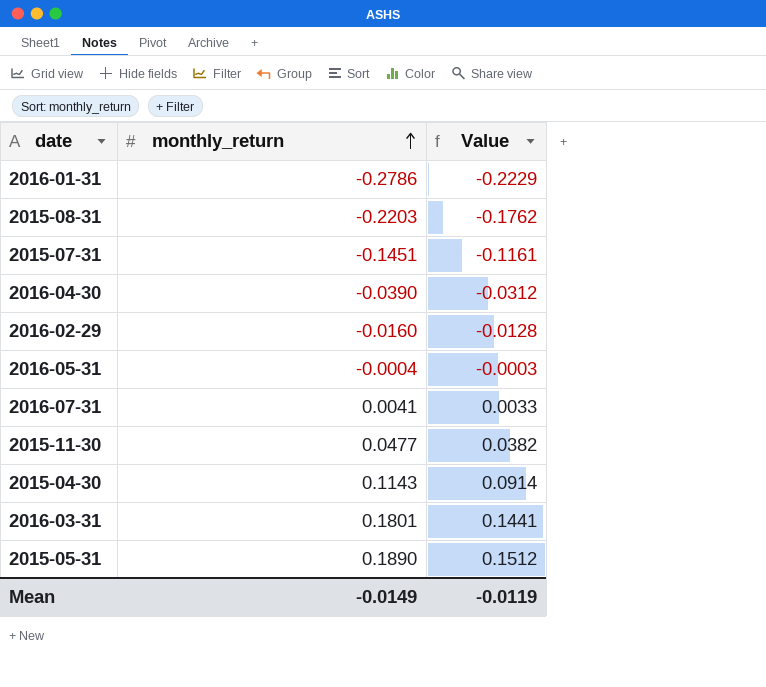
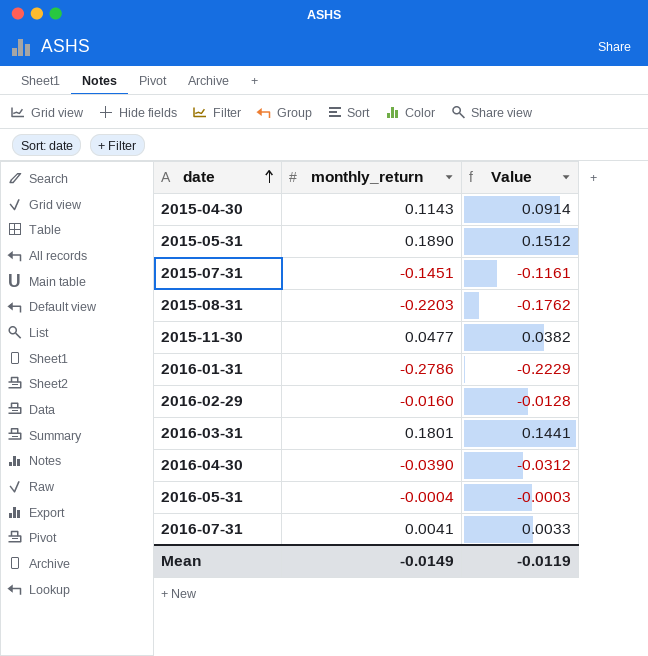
row order: monthly_return ascending -> date ascending

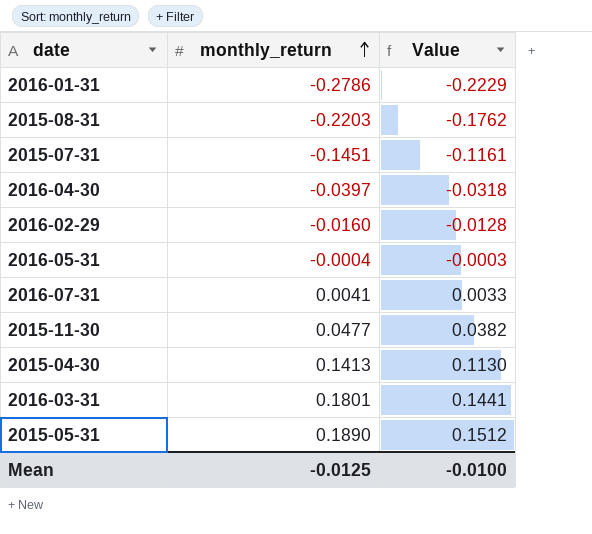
row order: date ascending -> monthly_return ascending
2016-04-30 | monthly_return: -0.0390 -> -0.0397
2016-04-30 | Value: -0.0312 -> -0.0318
2015-04-30 | monthly_return: 0.1143 -> 0.1413
2015-04-30 | Value: 0.0914 -> 0.1130
Mean | monthly_return: -0.0149 -> -0.0125
Mean | Value: -0.0119 -> -0.0100

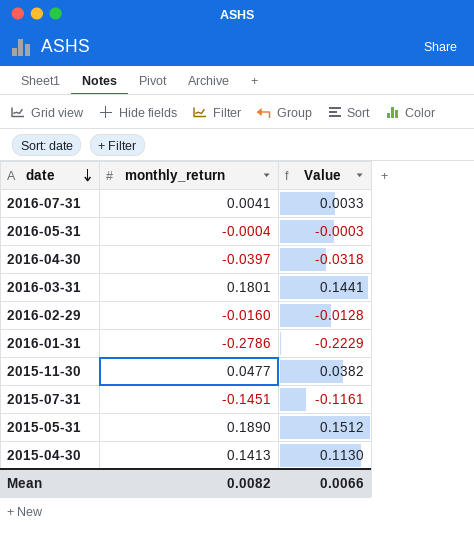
row order: monthly_return ascending -> date descending
row 2015-08-31: -0.2203 | -0.1762 -> none
Mean | monthly_return: -0.0125 -> 0.0082
Mean | Value: -0.0100 -> 0.0066

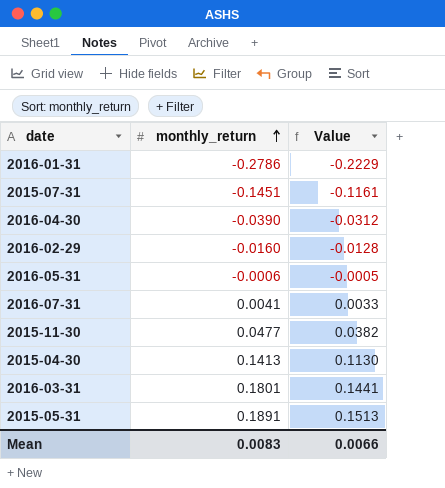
row order: date descending -> monthly_return ascending
2016-04-30 | monthly_return: -0.0397 -> -0.0390
2016-04-30 | Value: -0.0318 -> -0.0312
2016-05-31 | monthly_return: -0.0004 -> -0.0006
2016-05-31 | Value: -0.0003 -> -0.0005
2015-05-31 | monthly_return: 0.1890 -> 0.1891
2015-05-31 | Value: 0.1512 -> 0.1513
Mean | monthly_return: 0.0082 -> 0.0083

